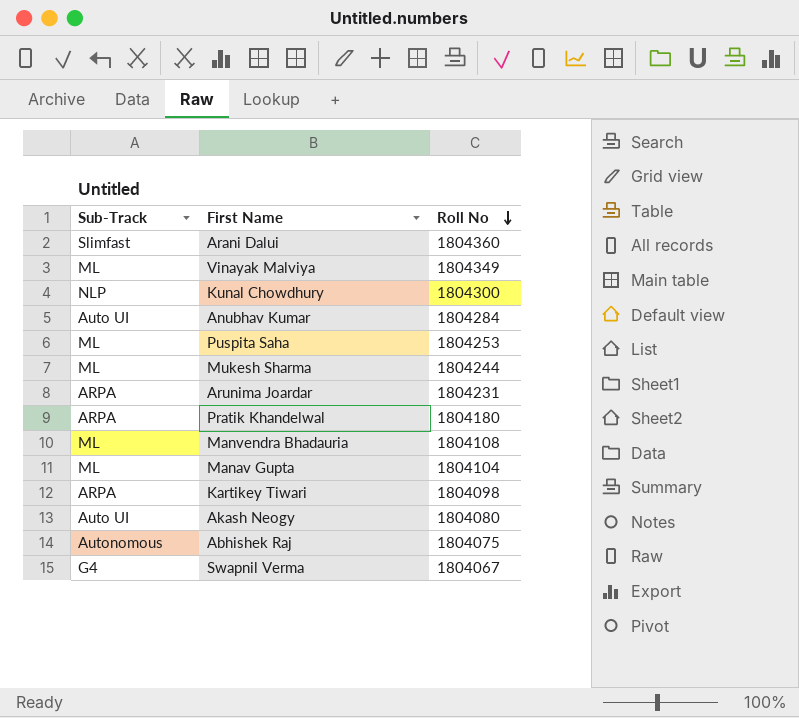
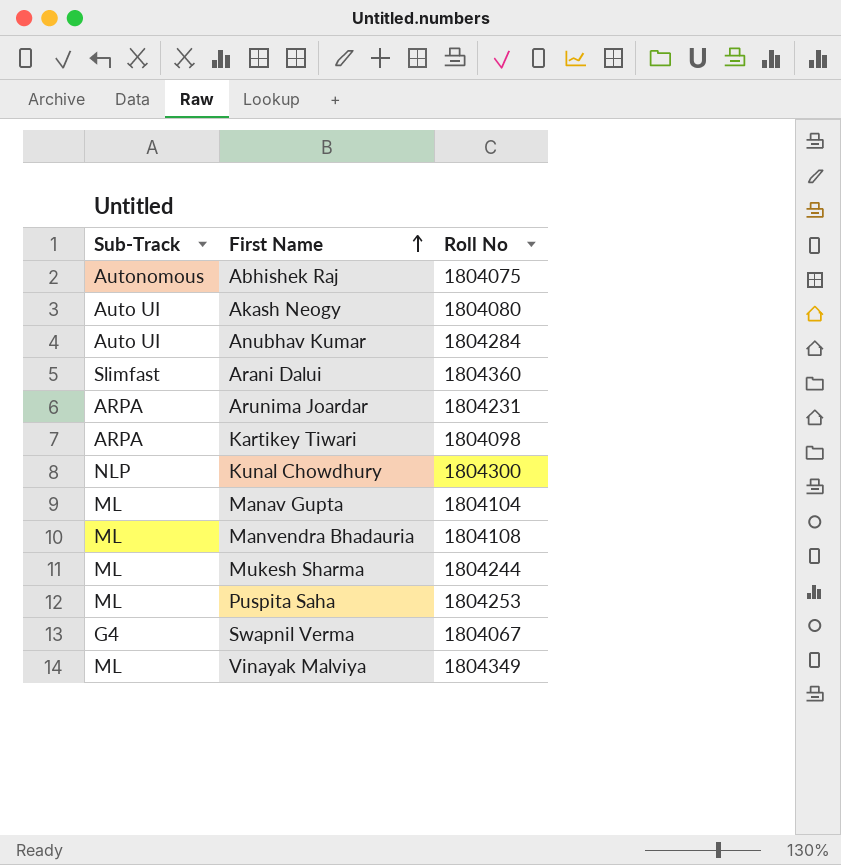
row order: Roll No descending -> First Name ascending
row Pratik Khandelwal: ARPA | 1804180 -> none

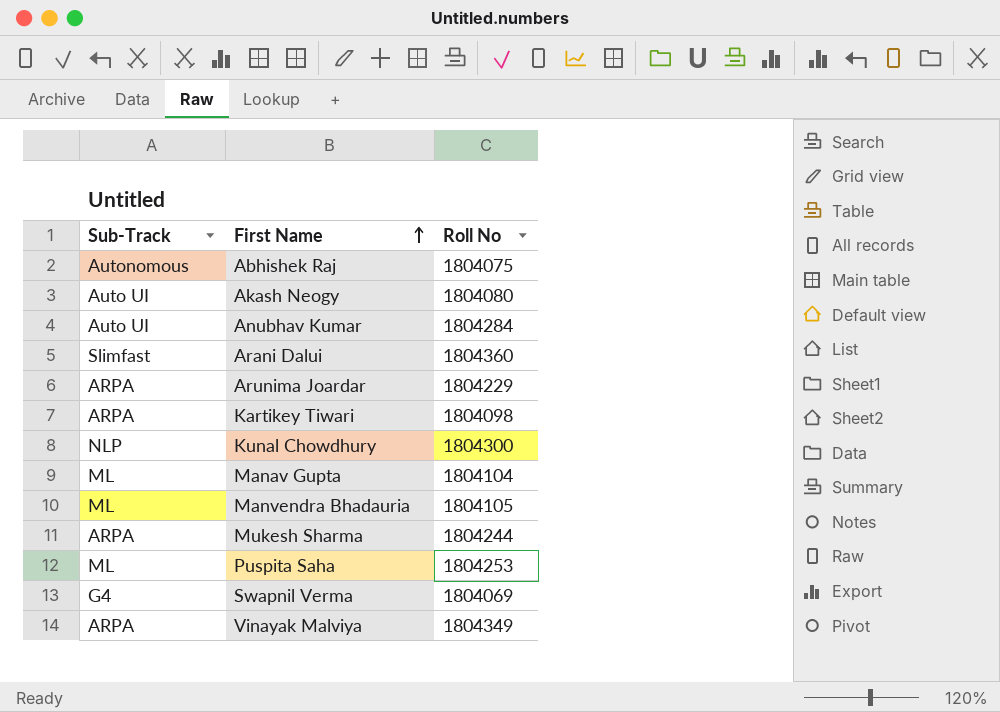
Arunima Joardar | Roll No: 1804231 -> 1804229
Manvendra Bhadauria | Roll No: 1804108 -> 1804105
Mukesh Sharma | Sub-Track: ML -> ARPA
Swapnil Verma | Roll No: 1804067 -> 1804069
Vinayak Malviya | Sub-Track: ML -> ARPA

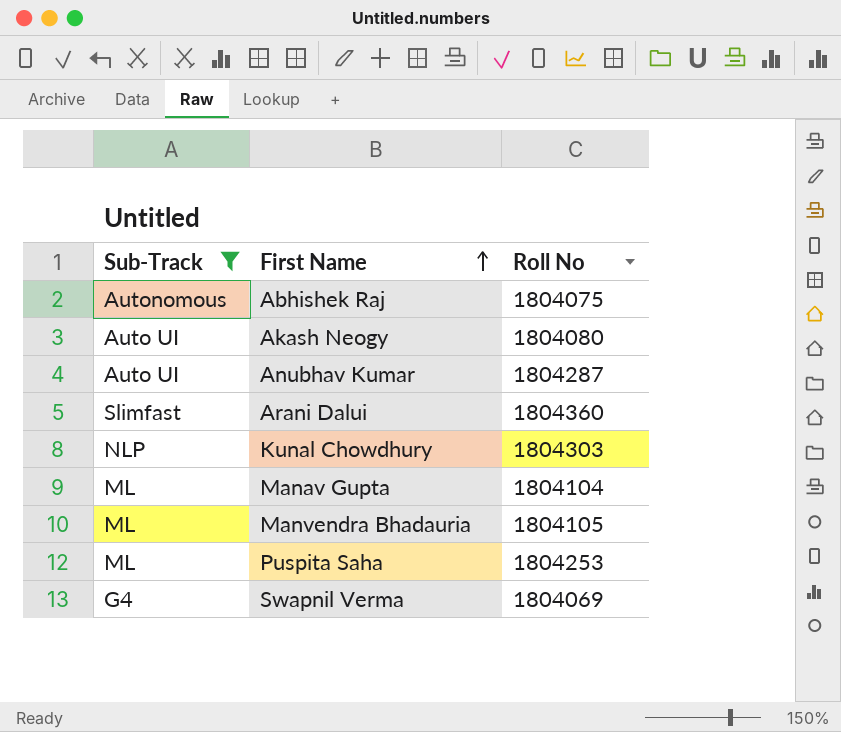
filter: none -> Sub-Track != ARPA
Anubhav Kumar | Roll No: 1804284 -> 1804287
Kunal Chowdhury | Roll No: 1804300 -> 1804303

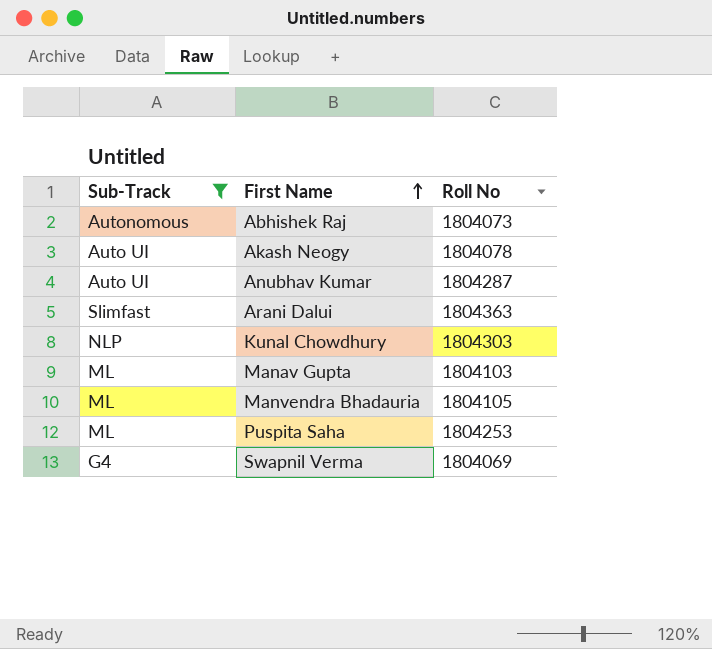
Abhishek Raj | Roll No: 1804075 -> 1804073
Akash Neogy | Roll No: 1804080 -> 1804078
Arani Dalui | Roll No: 1804360 -> 1804363
Manav Gupta | Roll No: 1804104 -> 1804103

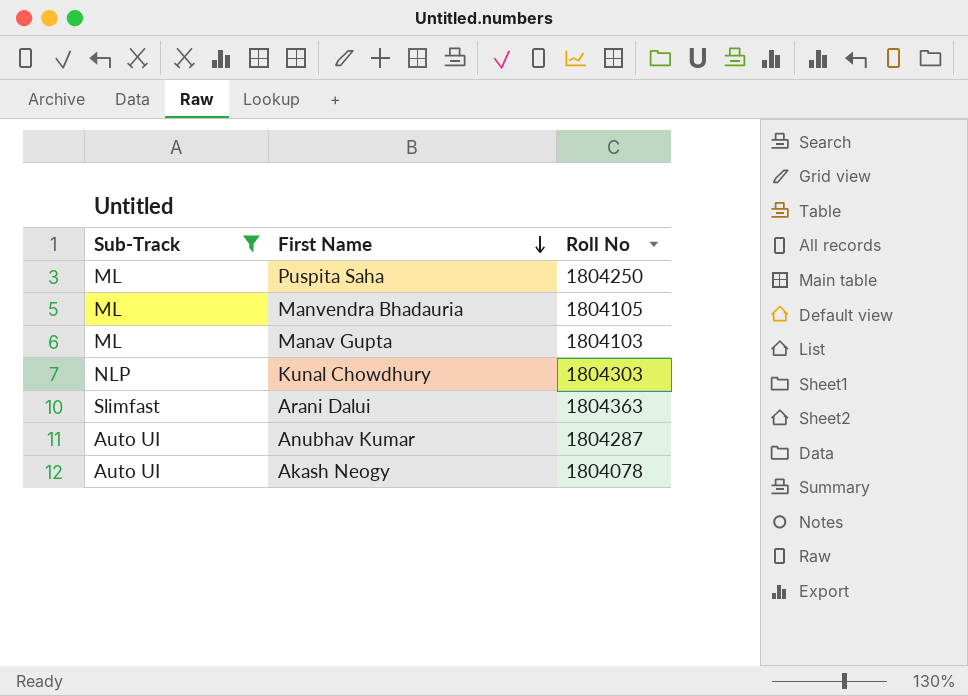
row order: First Name ascending -> First Name descending
row Abhishek Raj: Autonomous | 1804073 -> none
row Swapnil Verma: G4 | 1804069 -> none
Puspita Saha | Roll No: 1804253 -> 1804250

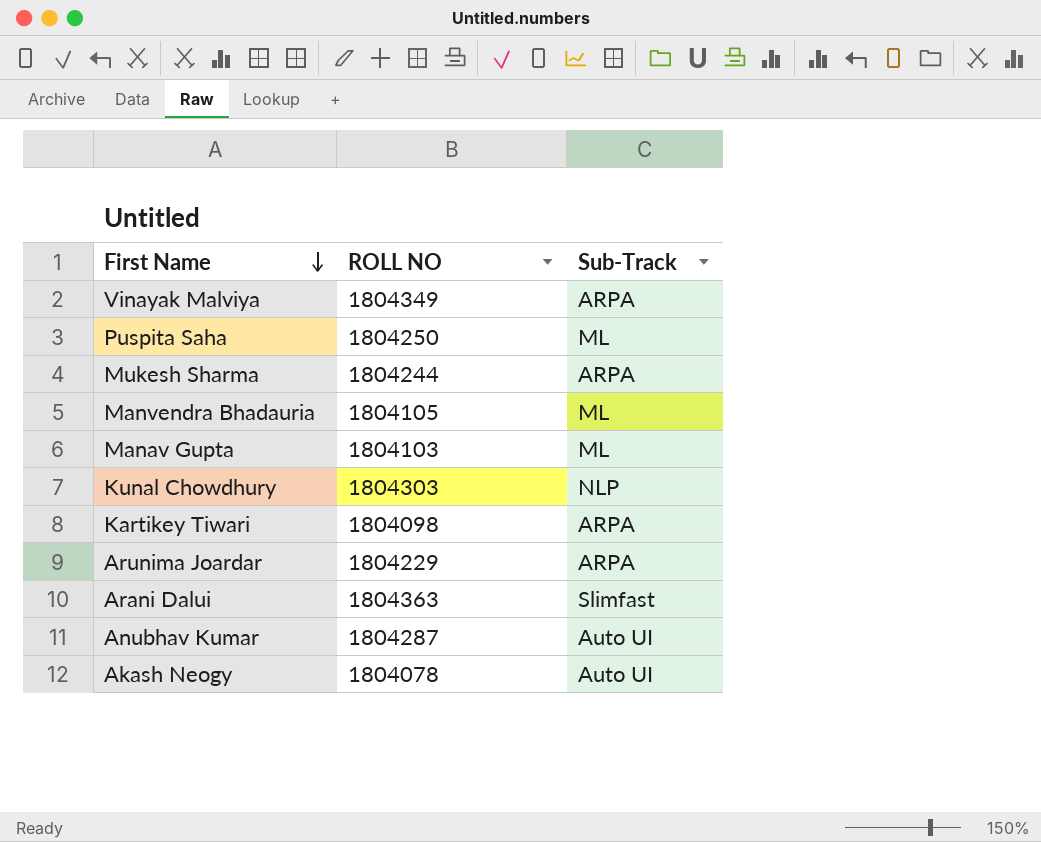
filter: Sub-Track != ARPA -> none
column name: Roll No -> ROLL NO
column Sub-Track | position: 1 -> 3

